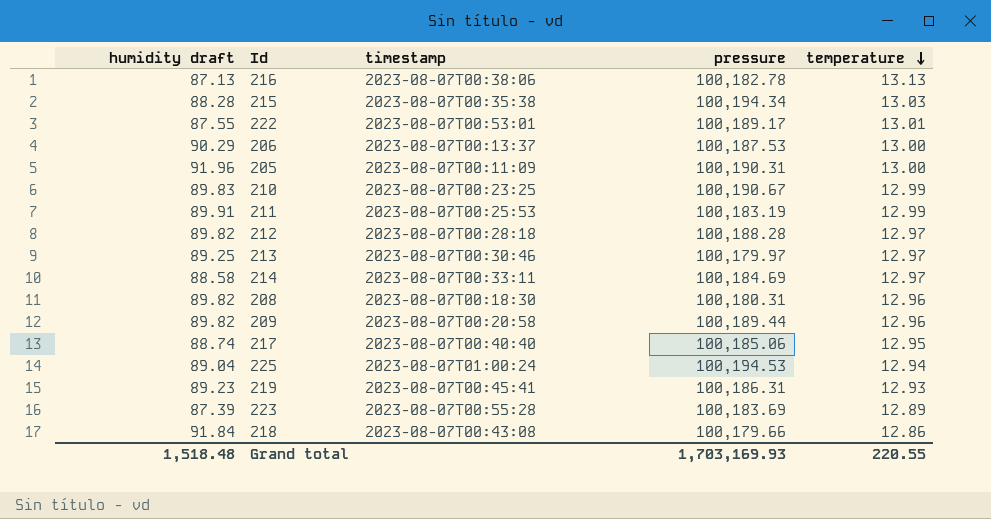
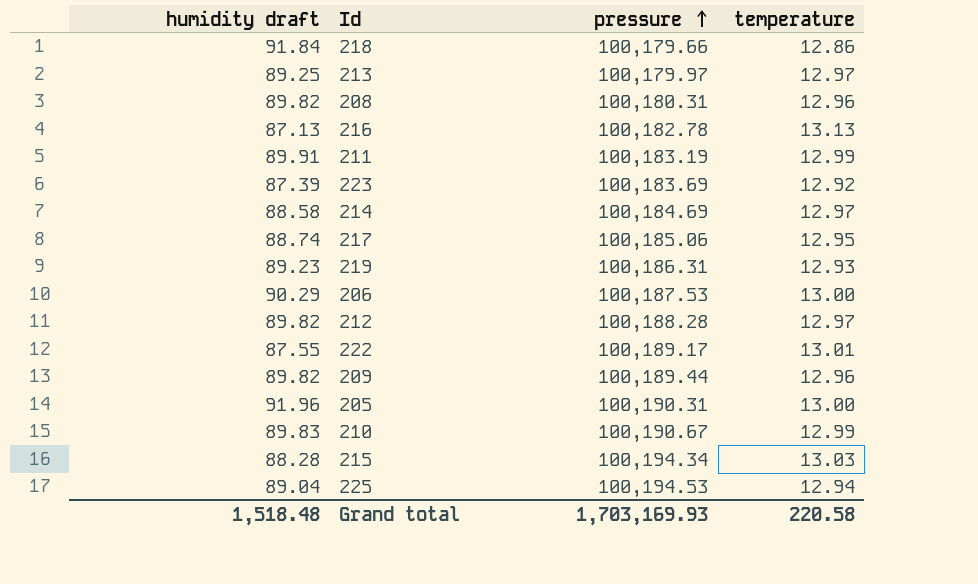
row order: temperature descending -> pressure ascending
column timestamp | position: 3 -> none
223 | temperature: 12.89 -> 12.92
Grand total | temperature: 220.55 -> 220.58

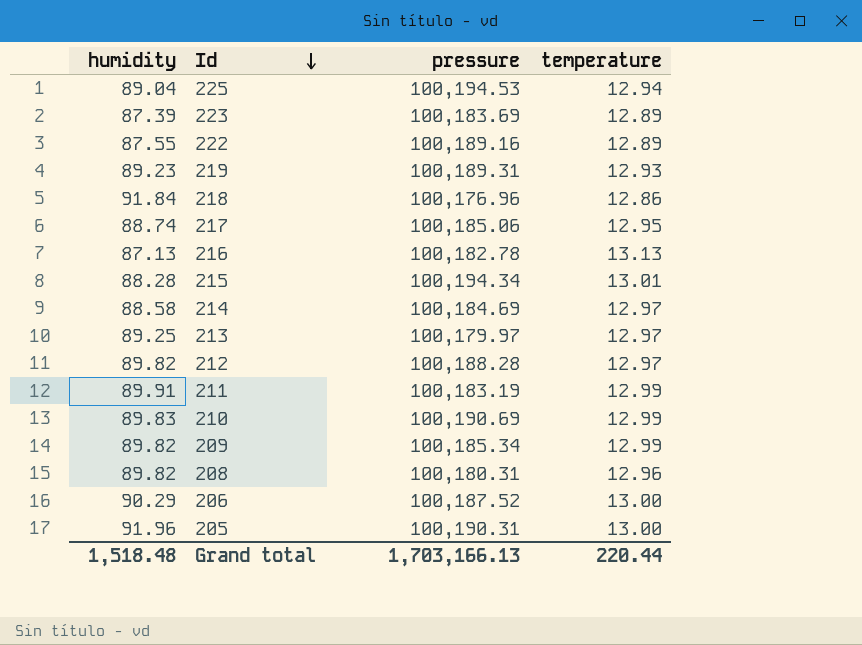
row order: pressure ascending -> Id descending
column name: humidity draft -> humidity
223 | temperature: 12.92 -> 12.89
222 | pressure: 100,189.17 -> 100,189.16
222 | temperature: 13.01 -> 12.89
219 | pressure: 100,186.31 -> 100,189.31
218 | pressure: 100,179.66 -> 100,176.96
215 | temperature: 13.03 -> 13.01
210 | pressure: 100,190.67 -> 100,190.69
209 | pressure: 100,189.44 -> 100,185.34
209 | temperature: 12.96 -> 12.99
206 | pressure: 100,187.53 -> 100,187.52
Grand total | pressure: 1,703,169.93 -> 1,703,166.13
Grand total | temperature: 220.58 -> 220.44

